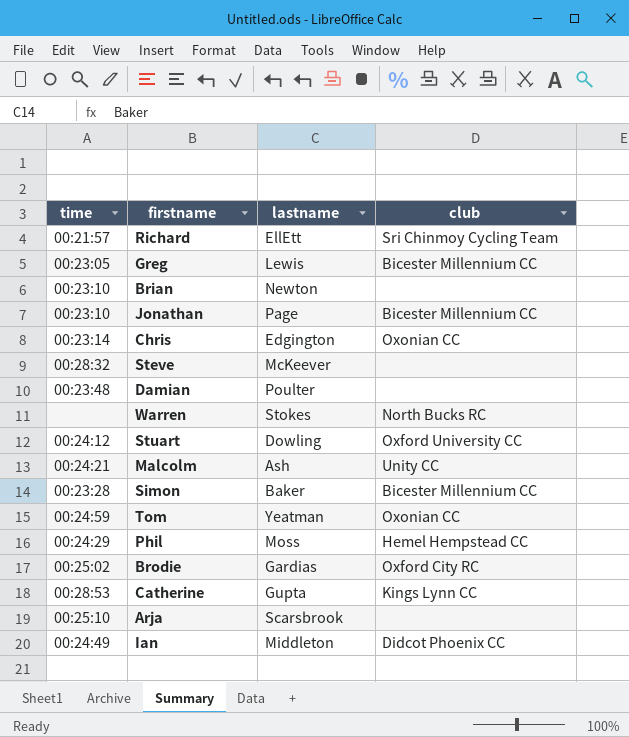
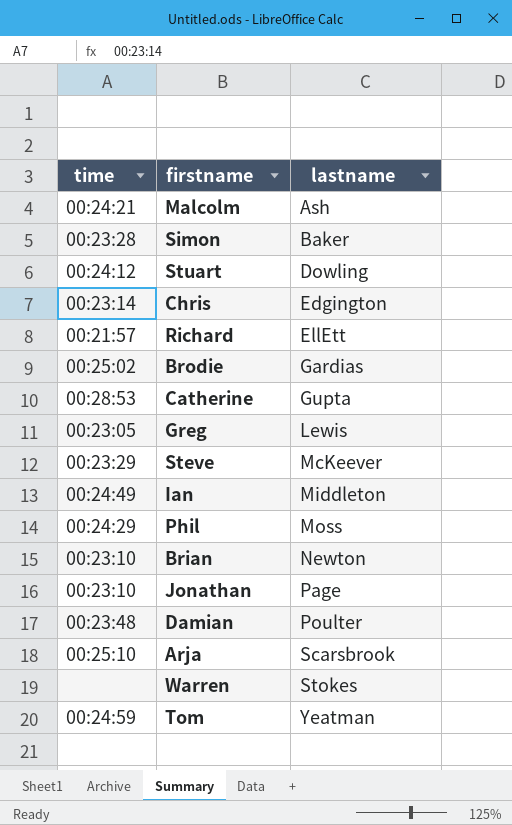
row order: none -> lastname ascending
column club | position: 4 -> none
Steve | time: 00:28:32 -> 00:23:29

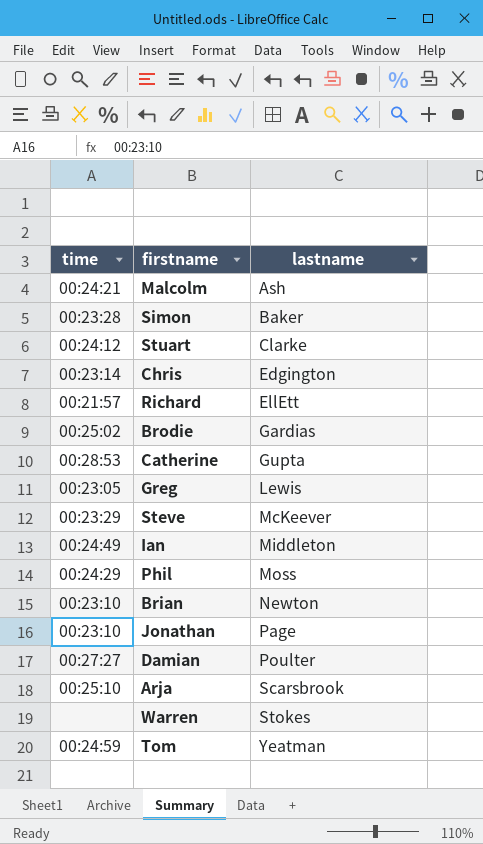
Stuart | lastname: Dowling -> Clarke
Damian | time: 00:23:48 -> 00:27:27

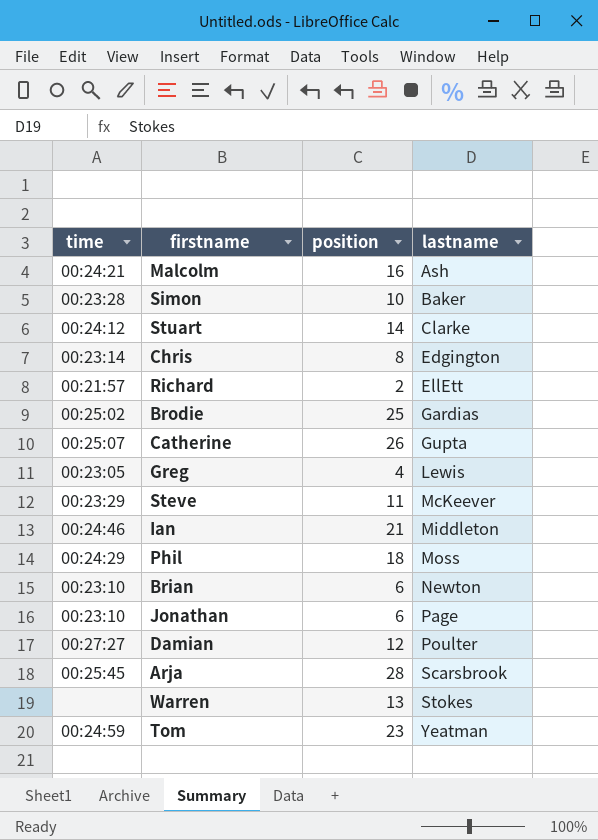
column position | position: none -> 3
Catherine | time: 00:28:53 -> 00:25:07
Ian | time: 00:24:49 -> 00:24:46
Arja | time: 00:25:10 -> 00:25:45

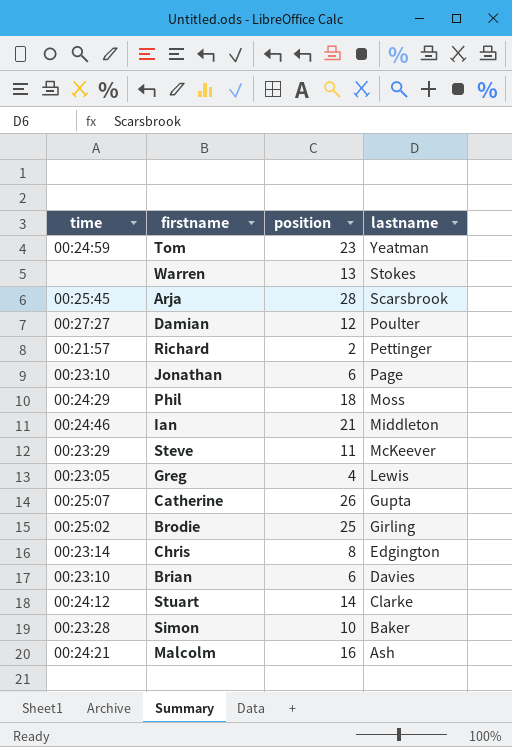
row order: lastname ascending -> lastname descending
Richard | lastname: EllEtt -> Pettinger
Brodie | lastname: Gardias -> Girling
Brian | lastname: Newton -> Davies

